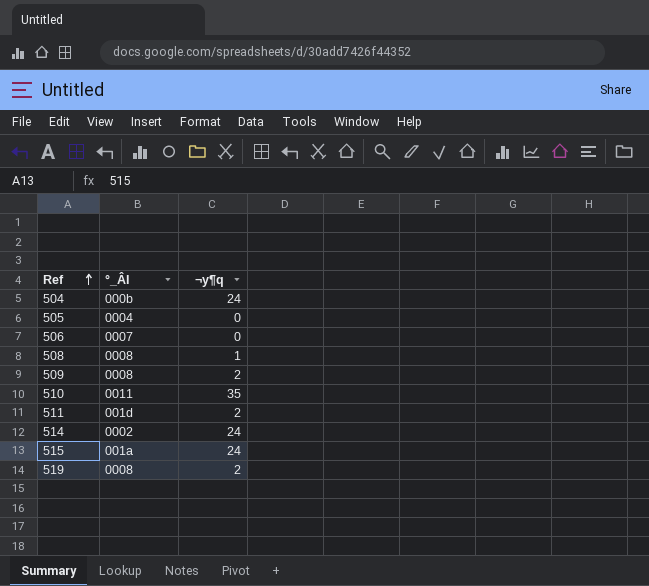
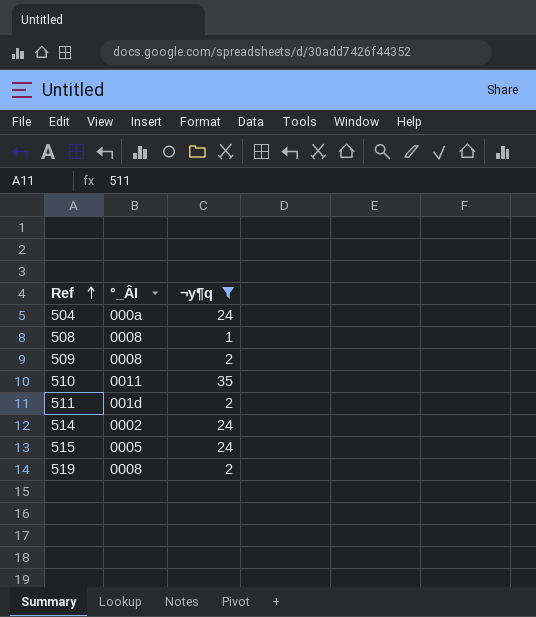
filter: none -> ¬y¶q != 0
504 | °_ÂI: 000b -> 000a
515 | °_ÂI: 001a -> 0005

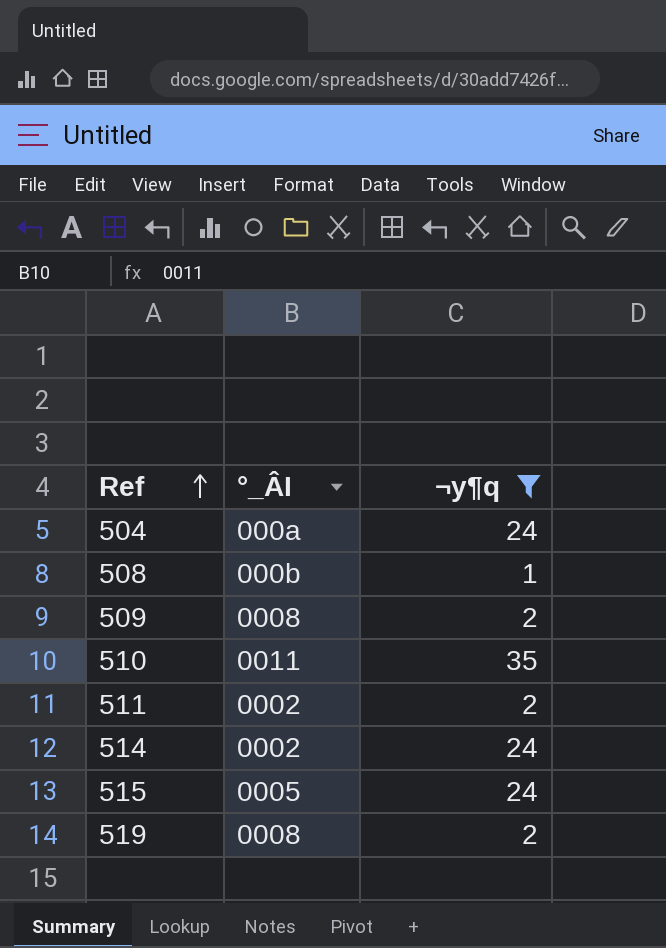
508 | °_ÂI: 0008 -> 000b
511 | °_ÂI: 001d -> 0002

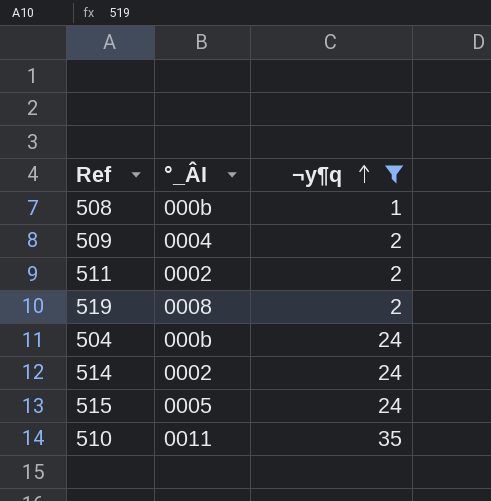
row order: Ref ascending -> ¬y¶q ascending
509 | °_ÂI: 0008 -> 0004
504 | °_ÂI: 000a -> 000b

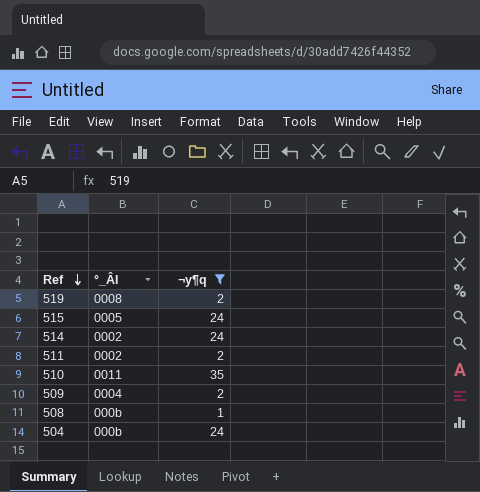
row order: ¬y¶q ascending -> Ref descending

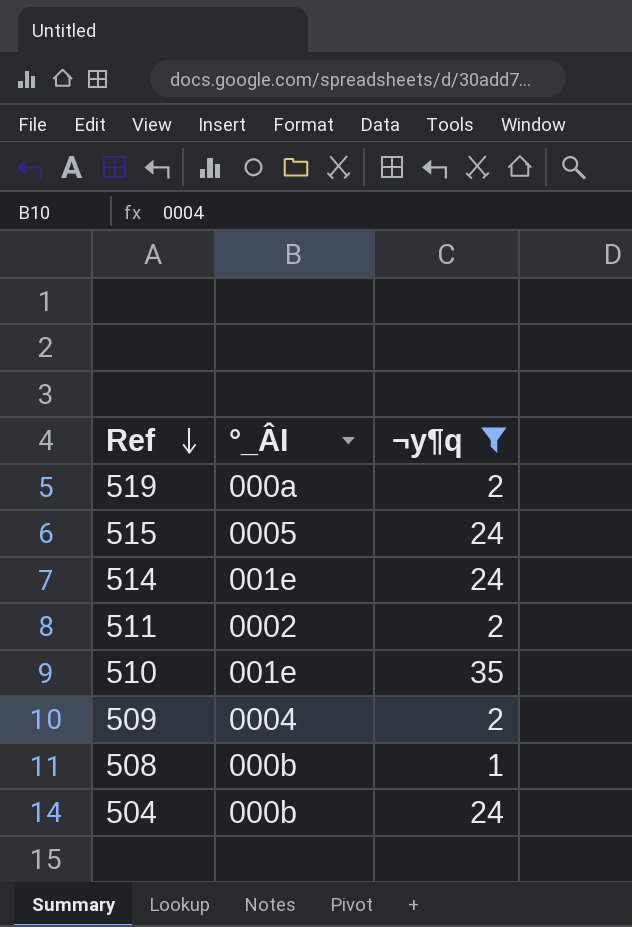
519 | °_ÂI: 0008 -> 000a
514 | °_ÂI: 0002 -> 001e
510 | °_ÂI: 0011 -> 001e

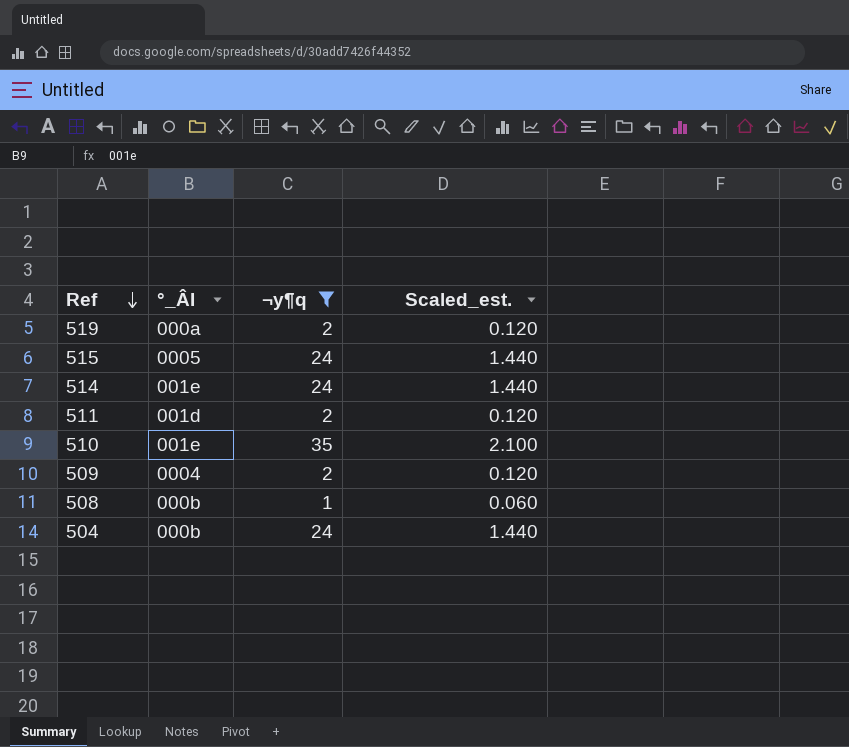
column Scaled_est. | formula: none -> [¬y¶q] * 0.06
511 | °_ÂI: 0002 -> 001d

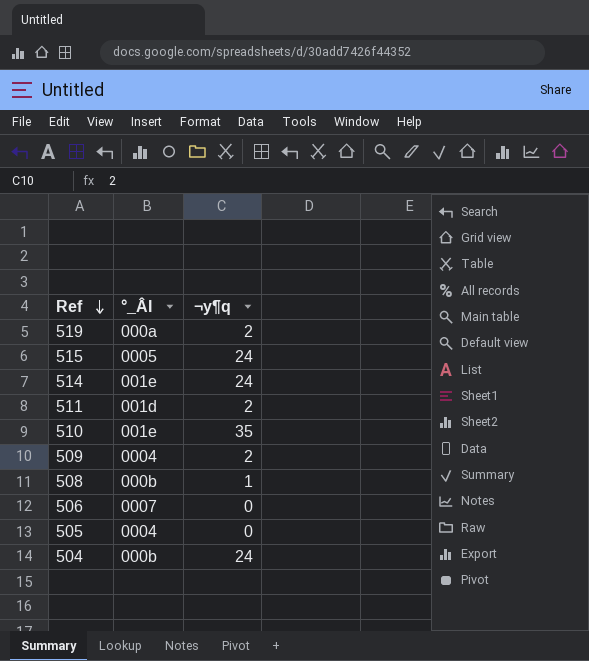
filter: ¬y¶q != 0 -> none
column Scaled_est. | formula: [¬y¶q] * 0.06 -> none

